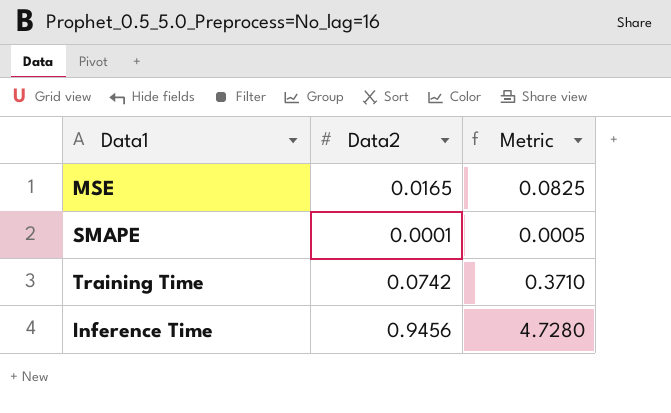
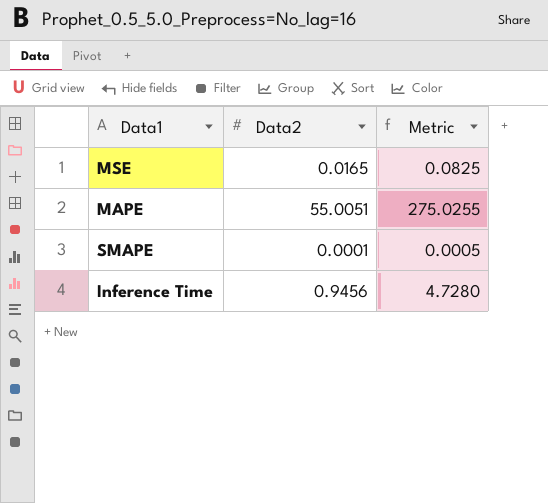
row Training Time: 0.0742 | 0.3710 -> none
row MAPE: none -> 55.0051 | 275.0255

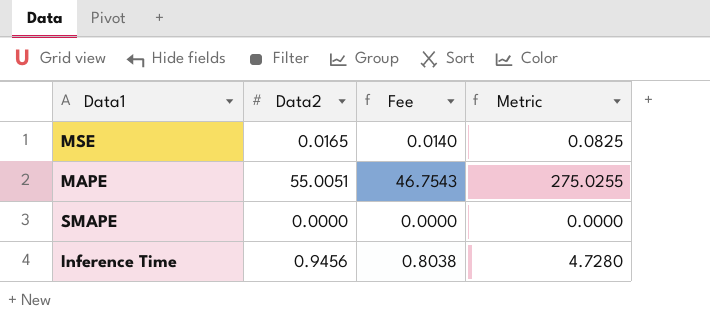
column Fee | formula: none -> [Data2] * 0.85
SMAPE | Data2: 0.0001 -> 0.0000
SMAPE | Metric: 0.0005 -> 0.0000

